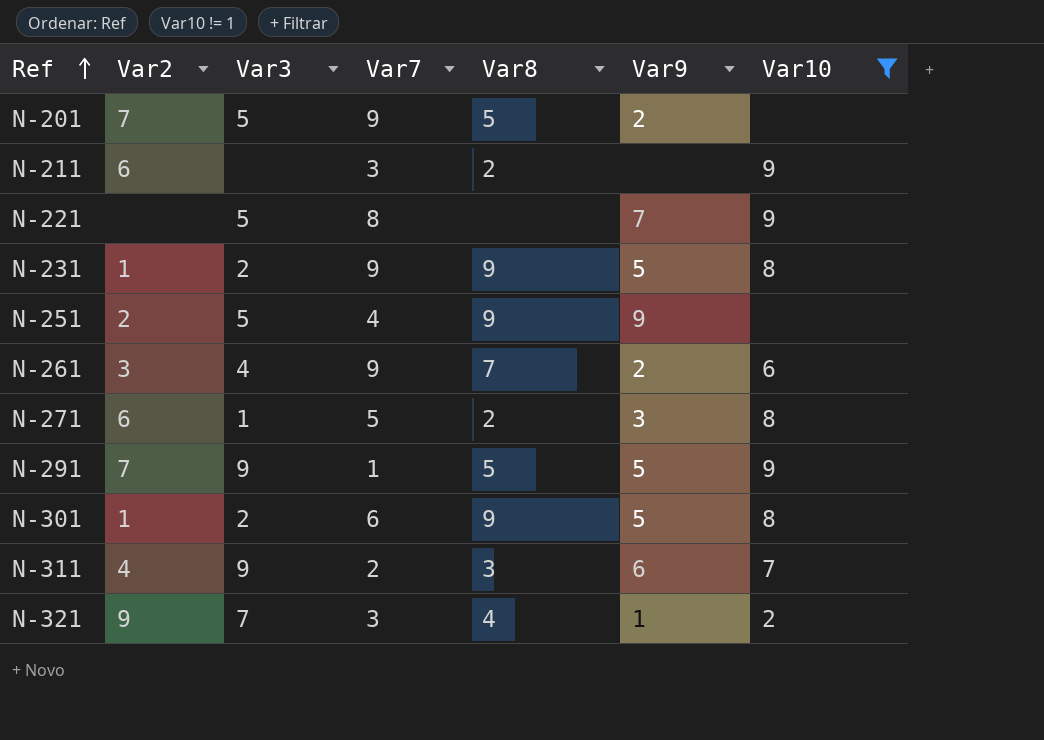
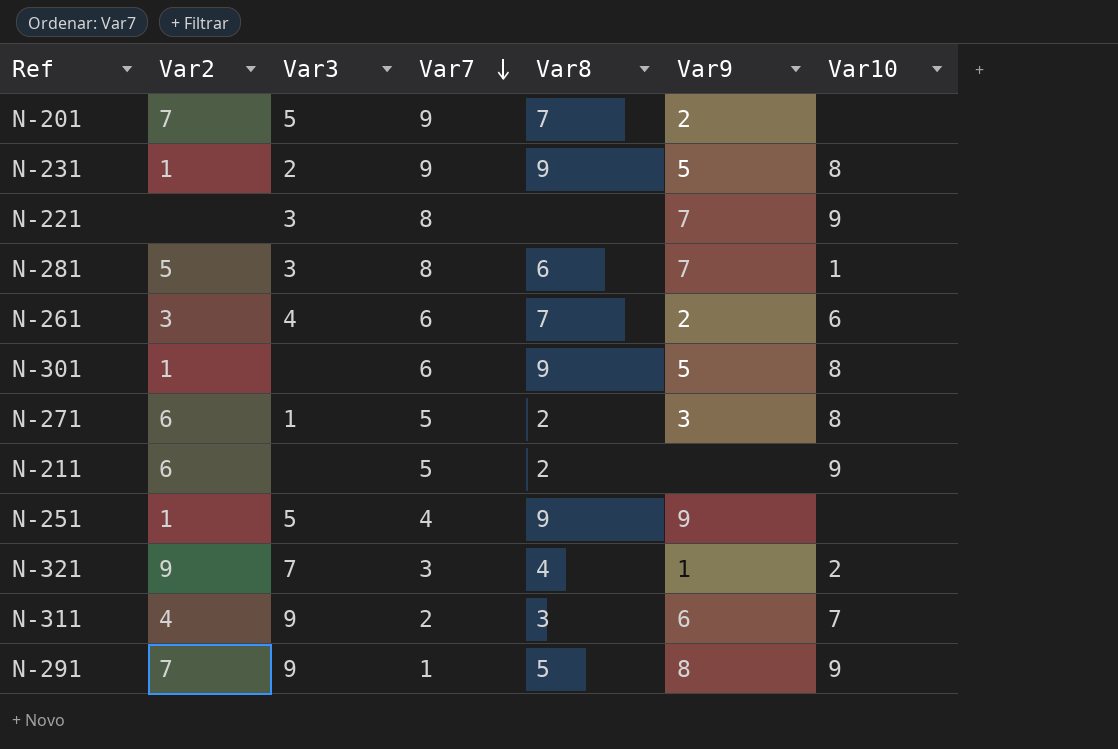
filter: Var10 != 1 -> none
row order: Ref ascending -> Var7 descending
N-201 | Var8: 5 -> 7
N-221 | Var3: 5 -> 3
N-261 | Var7: 9 -> 6
N-301 | Var3: 2 -> none
N-211 | Var7: 3 -> 5
N-251 | Var2: 2 -> 1
N-291 | Var9: 5 -> 8

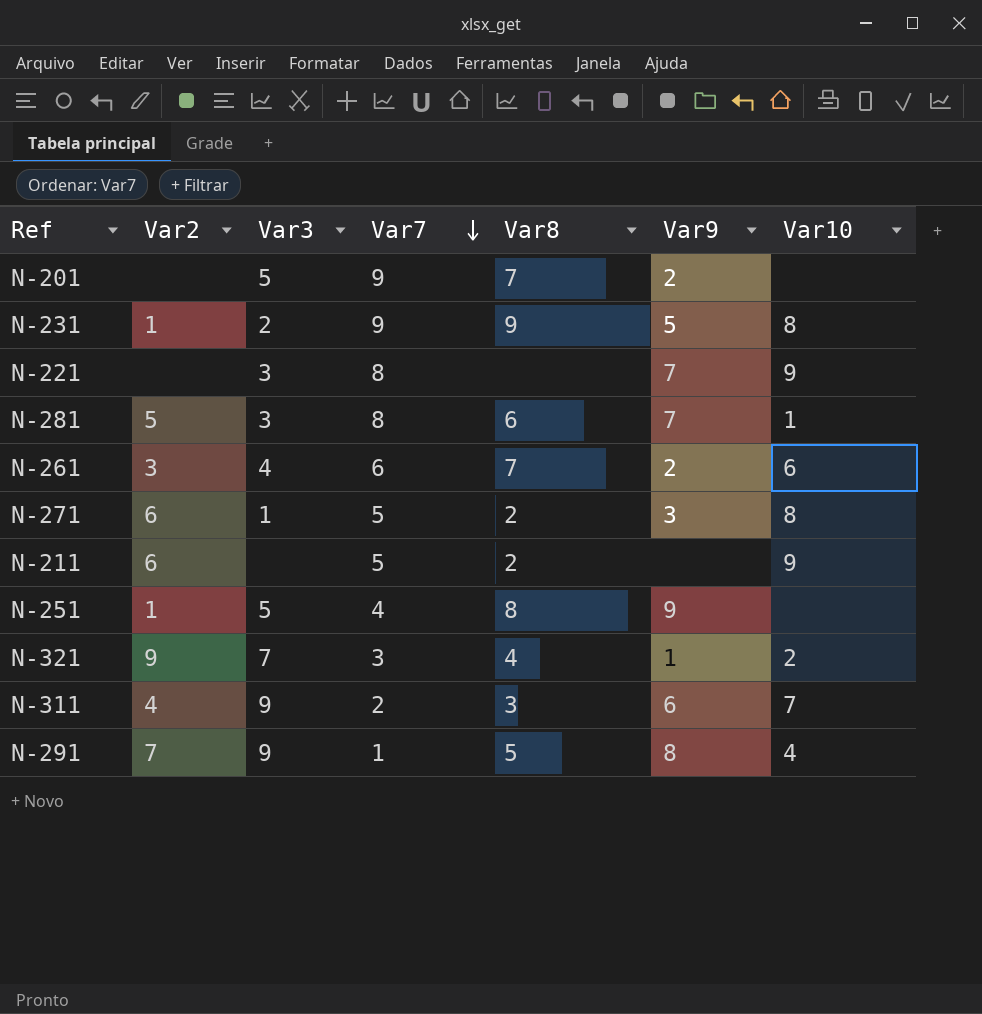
row N-301: 1 | none | 6 | 9 | 5 | 8 -> none
N-201 | Var2: 7 -> none
N-251 | Var8: 9 -> 8
N-291 | Var10: 9 -> 4

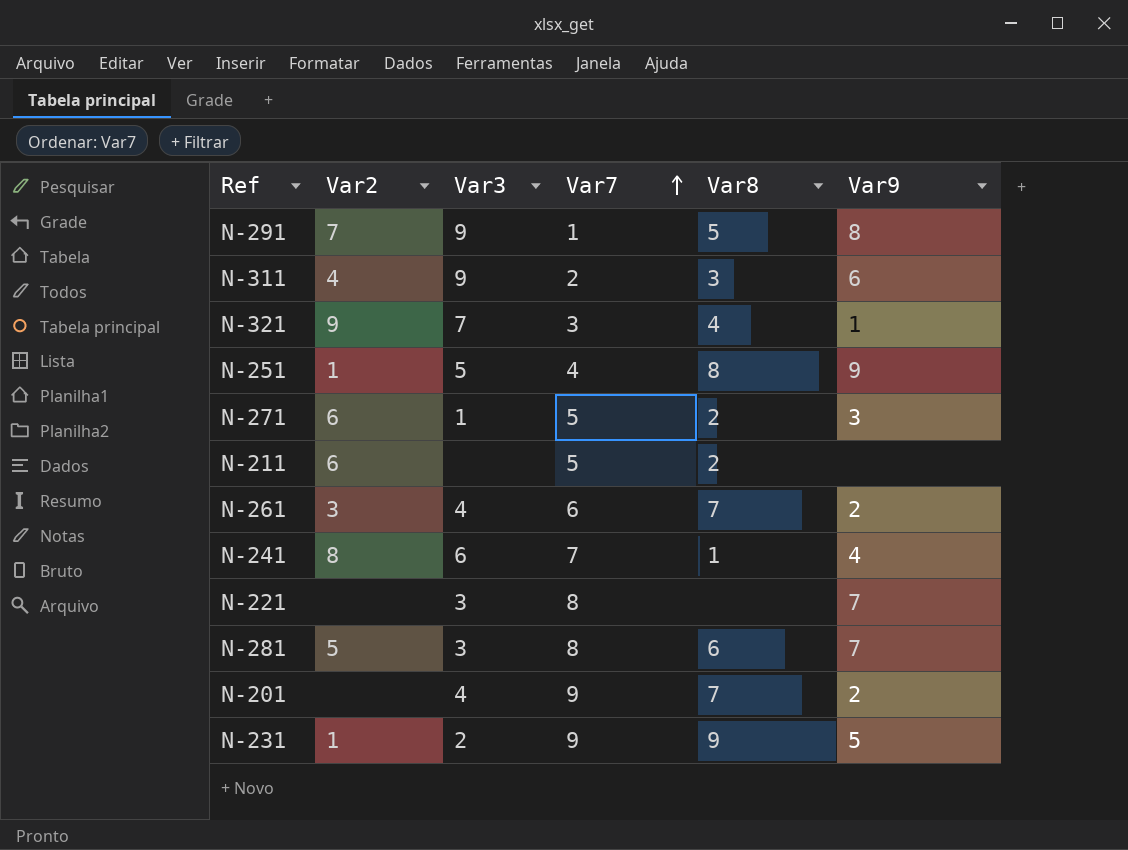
row order: Var7 descending -> Var7 ascending
column Var10 | position: 7 -> none
row N-241: none -> 8 | 6 | 7 | 1 | 4
N-201 | Var3: 5 -> 4

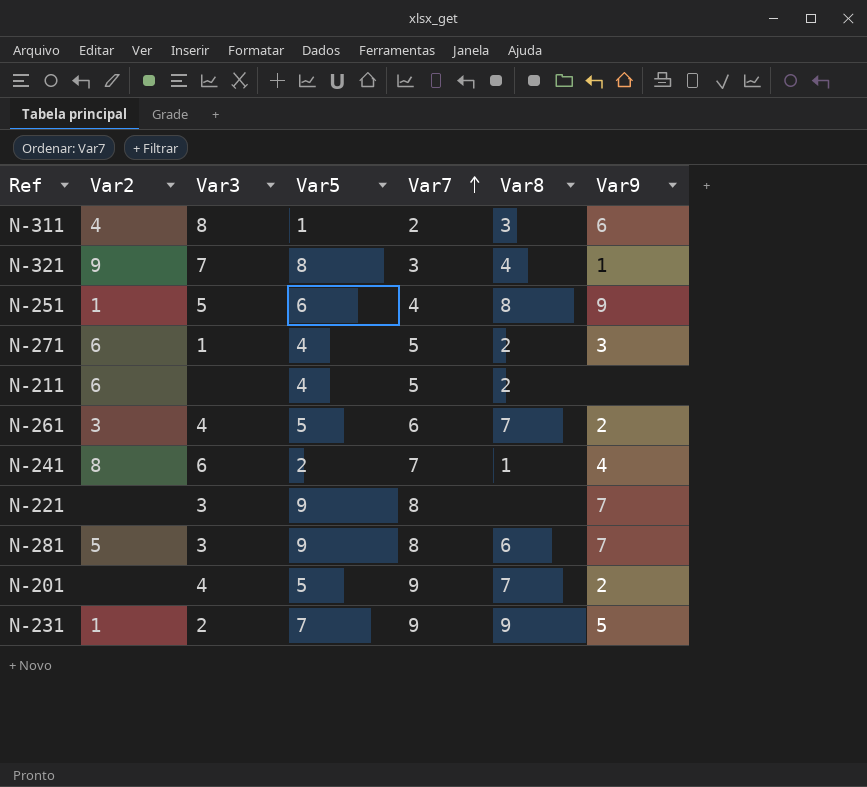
column Var5 | position: none -> 4
row N-291: 7 | 9 | 1 | 5 | 8 -> none
N-311 | Var3: 9 -> 8

